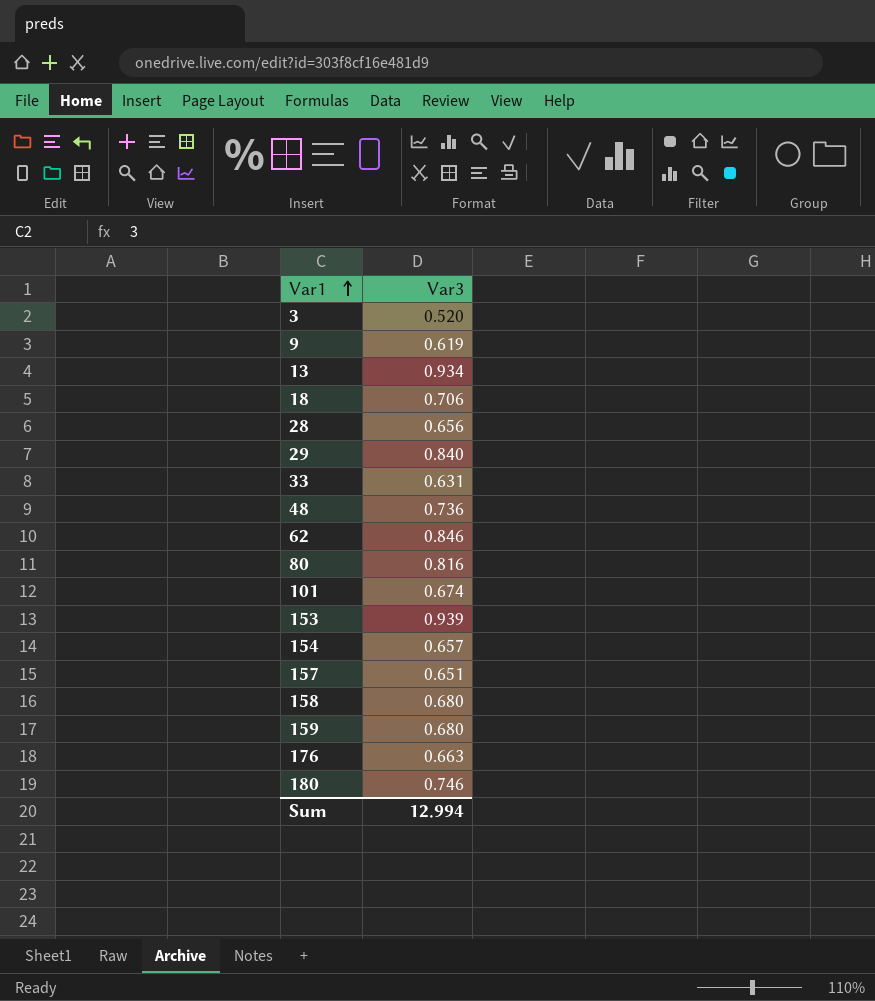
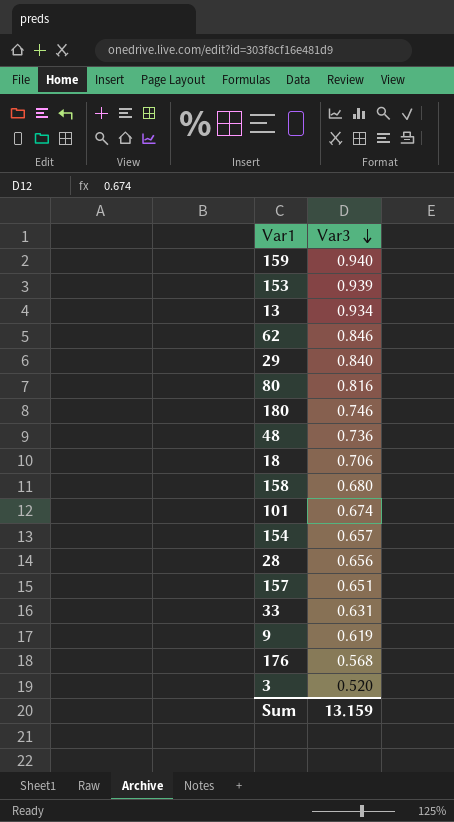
row order: Var1 ascending -> Var3 descending
159 | Var3: 0.680 -> 0.940
176 | Var3: 0.663 -> 0.568
Sum | Var3: 12.994 -> 13.159

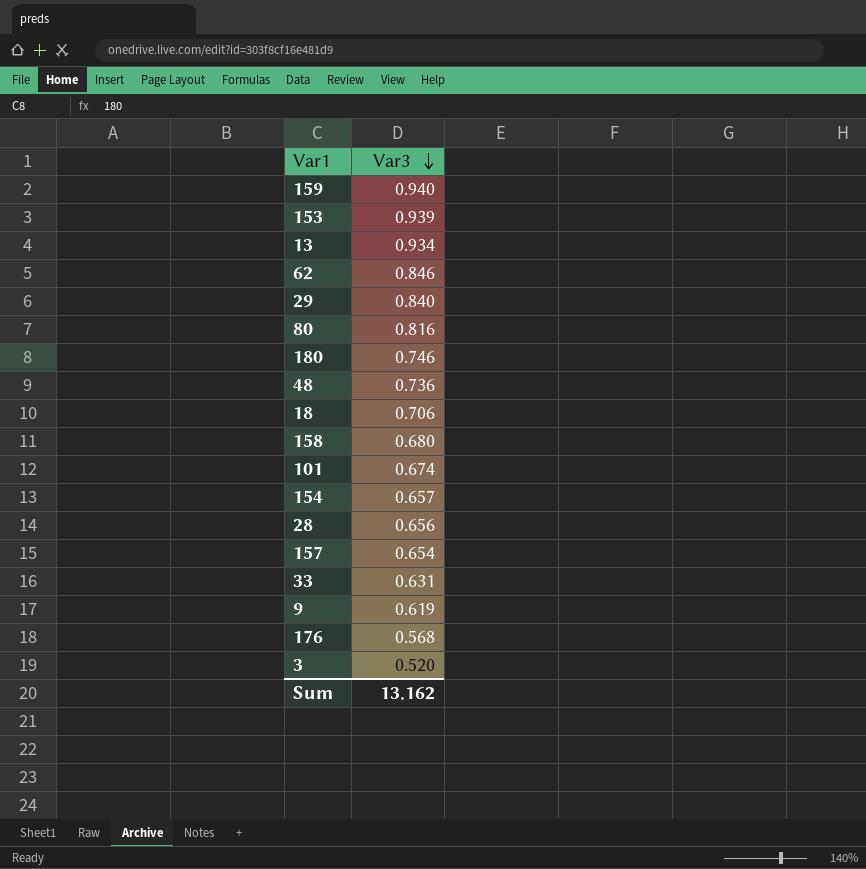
157 | Var3: 0.651 -> 0.654
Sum | Var3: 13.159 -> 13.162

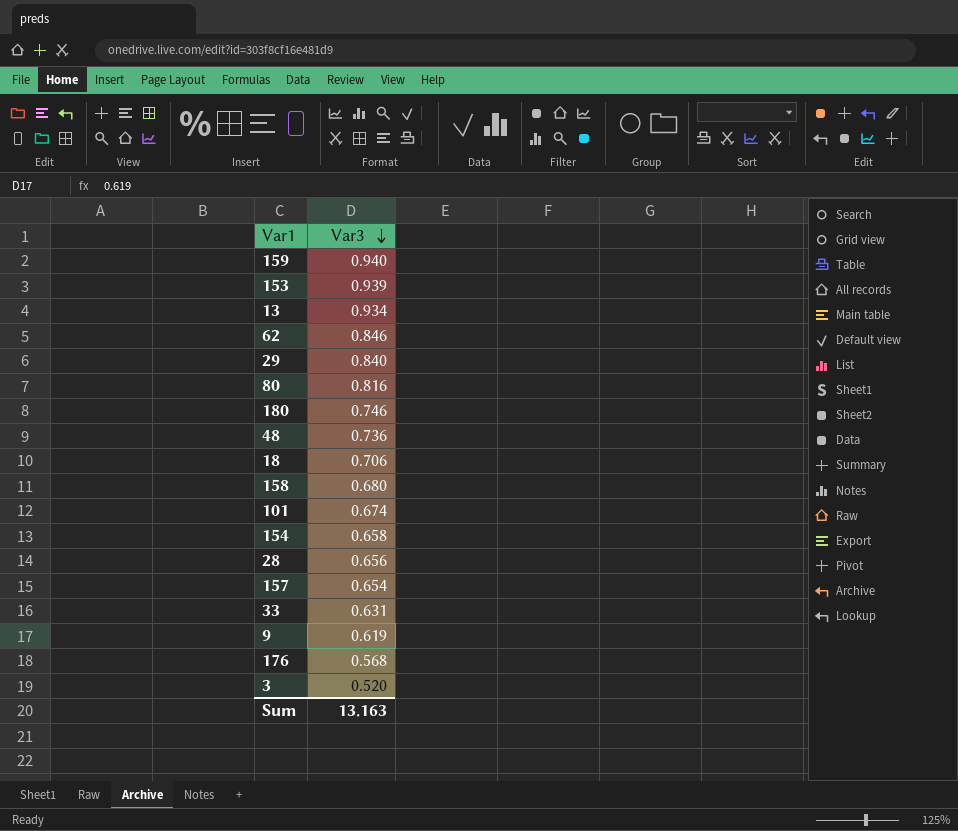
154 | Var3: 0.657 -> 0.658
Sum | Var3: 13.162 -> 13.163

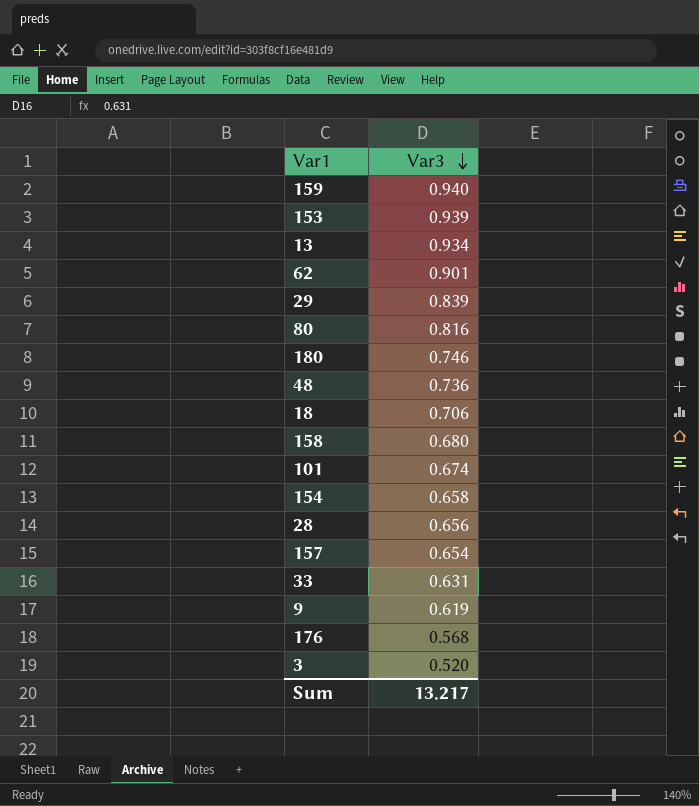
62 | Var3: 0.846 -> 0.901
29 | Var3: 0.840 -> 0.839
Sum | Var3: 13.163 -> 13.217

